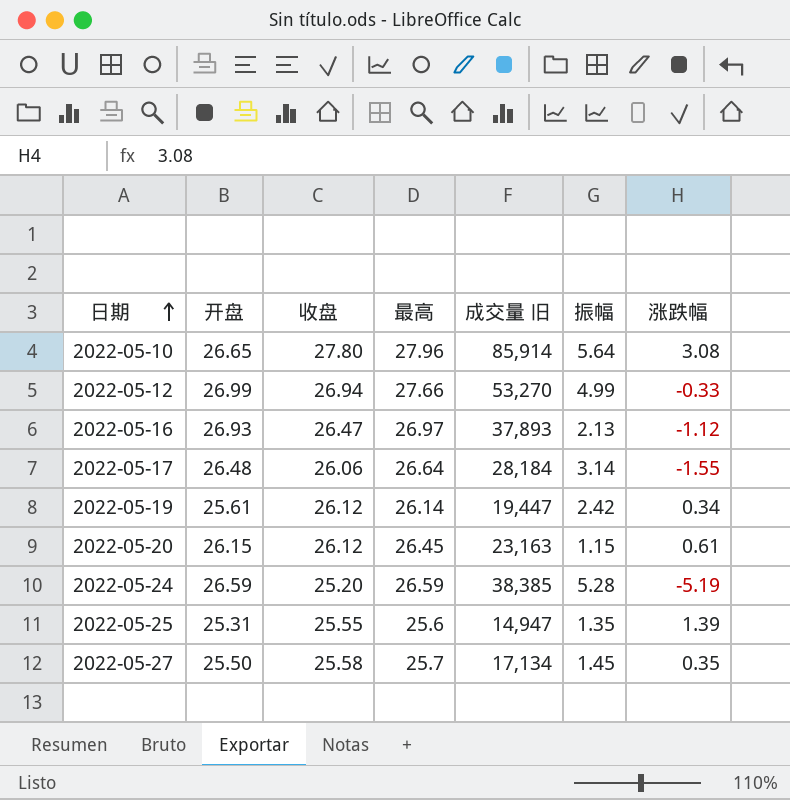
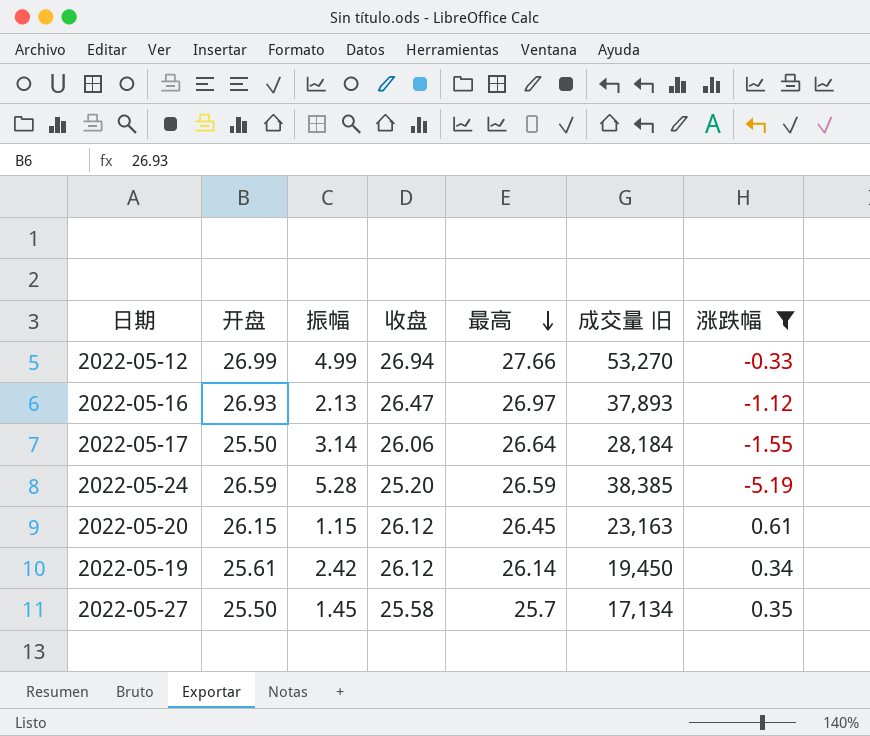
filter: none -> 涨跌幅 <= 0.61
row order: 日期 ascending -> 最高 descending
column 振幅 | position: 6 -> 3
2022-05-17 | 开盘: 26.48 -> 25.50
2022-05-19 | 成交量 旧: 19,447 -> 19,450

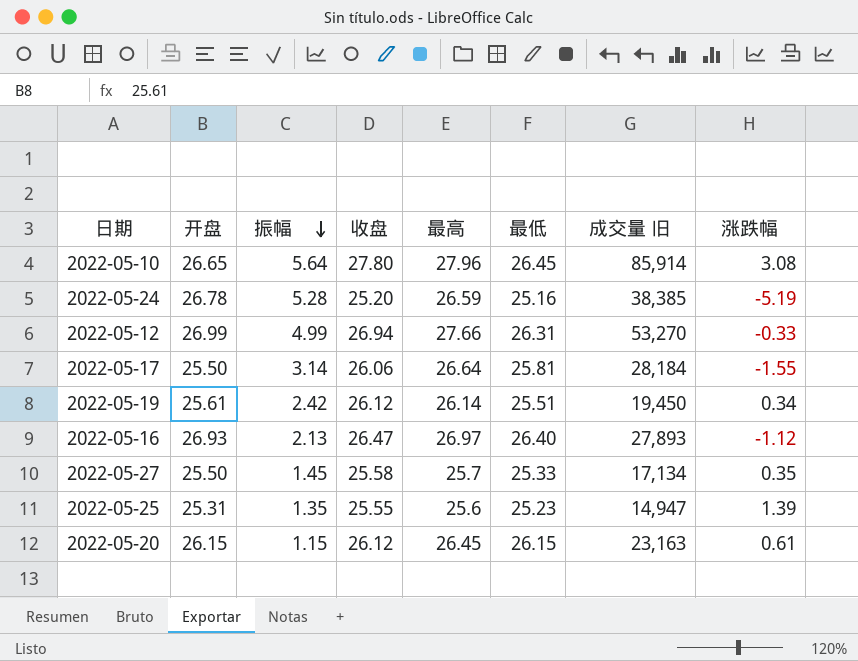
filter: 涨跌幅 <= 0.61 -> none
row order: 最高 descending -> 振幅 descending
column 最低 | position: none -> 6
2022-05-24 | 开盘: 26.59 -> 26.78
2022-05-16 | 成交量 旧: 37,893 -> 27,893

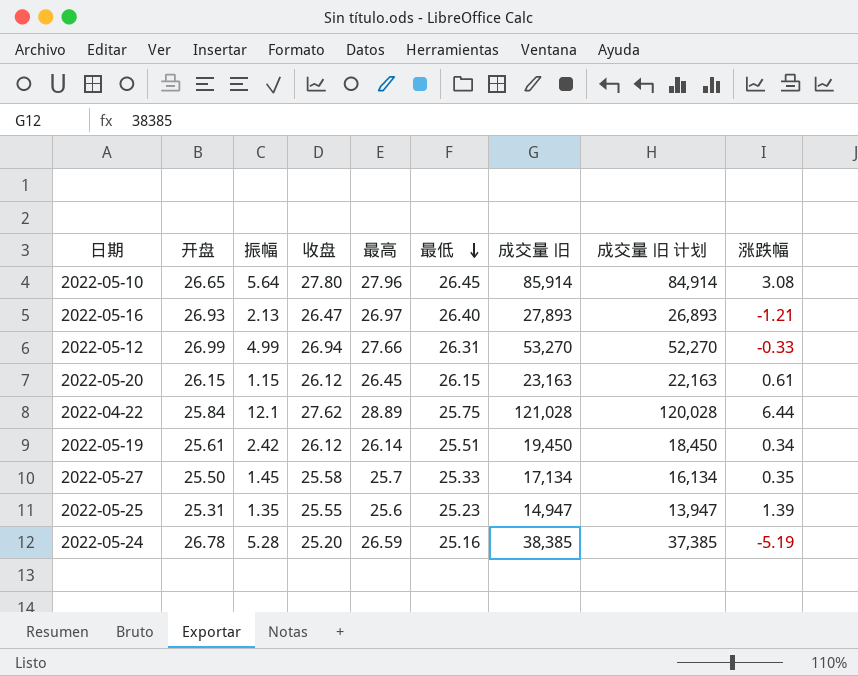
row order: 振幅 descending -> 最低 descending
column 成交量 旧 计划 | formula: none -> [成交量 旧] - 1000
row 2022-05-17: 25.50 | 3.14 | 26.06 | 26.64 | 25.81 | 28,184 | -1.55 -> none
2022-05-16 | 涨跌幅: -1.12 -> -1.21
row 2022-04-22: none -> 25.84 | 12.1 | 27.62 | 28.89 | 25.75 | 121,028 | 120,028 | 6.44

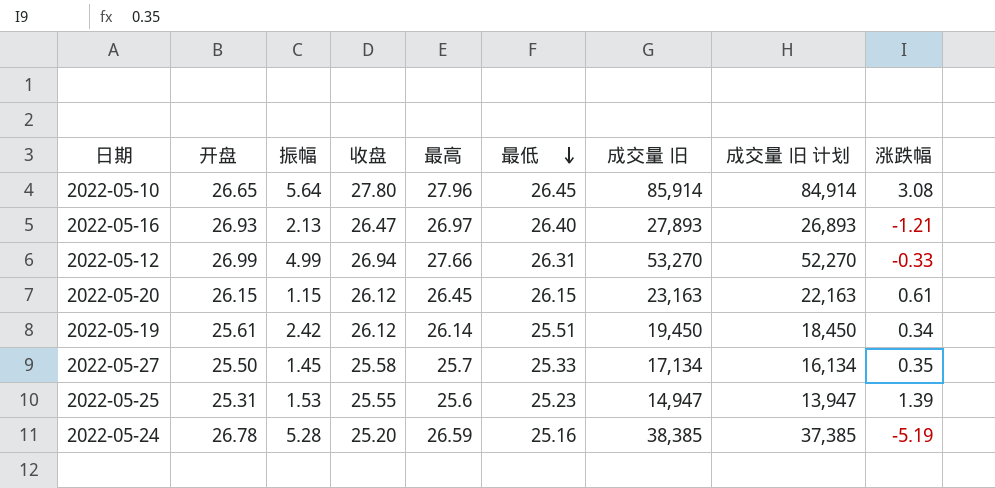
row 2022-04-22: 25.84 | 12.1 | 27.62 | 28.89 | 25.75 | 121,028 | 120,028 | 6.44 -> none
2022-05-25 | 振幅: 1.35 -> 1.53

